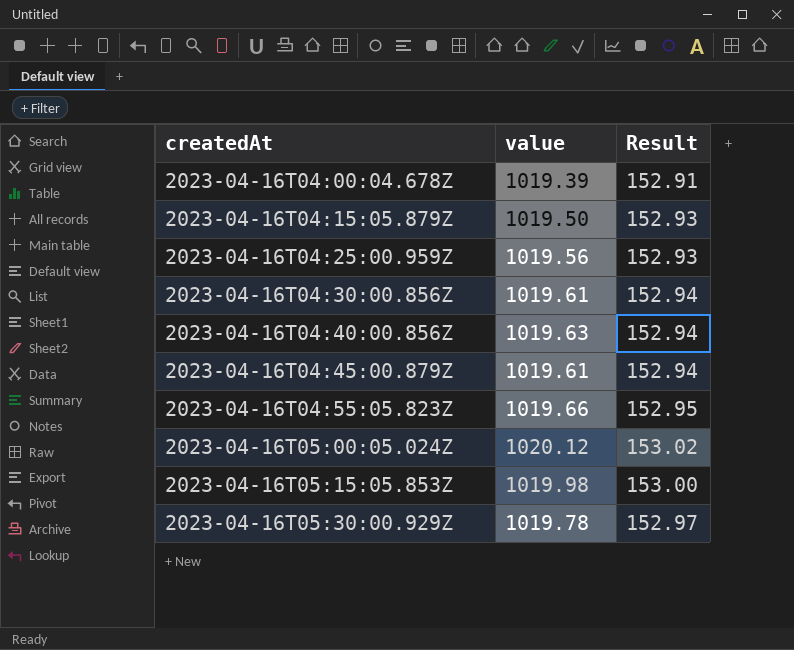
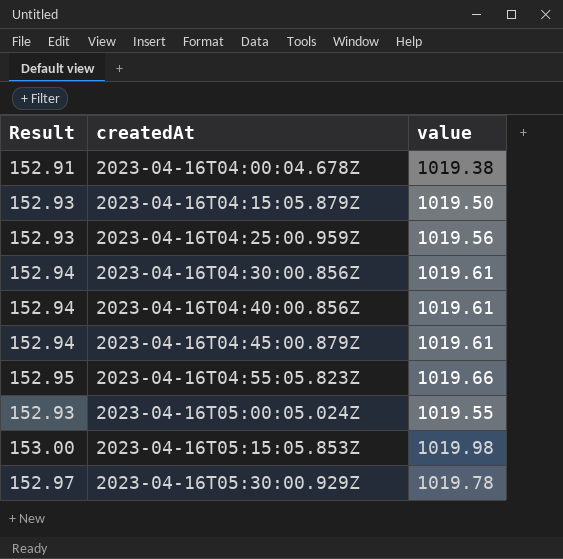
column Result | position: 3 -> 1
2023-04-16T04:00:04.678Z | value: 1019.39 -> 1019.38
2023-04-16T04:40:00.856Z | value: 1019.63 -> 1019.61
2023-04-16T05:00:05.024Z | Result: 153.02 -> 152.93
2023-04-16T05:00:05.024Z | value: 1020.12 -> 1019.55

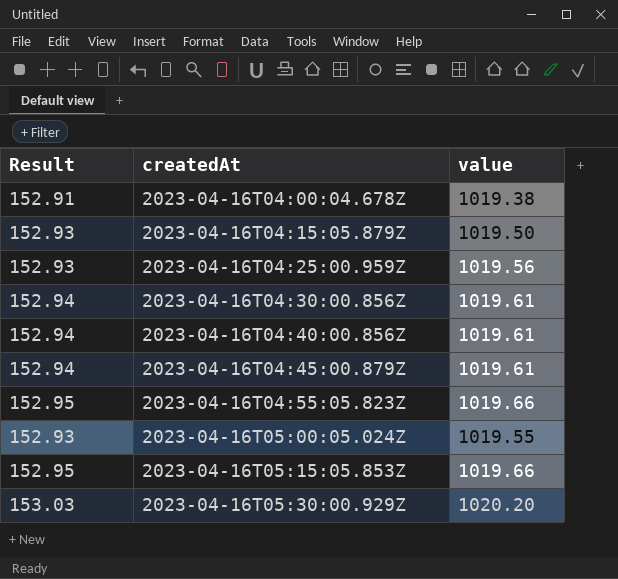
2023-04-16T05:15:05.853Z | Result: 153.00 -> 152.95
2023-04-16T05:15:05.853Z | value: 1019.98 -> 1019.66
2023-04-16T05:30:00.929Z | Result: 152.97 -> 153.03
2023-04-16T05:30:00.929Z | value: 1019.78 -> 1020.20

